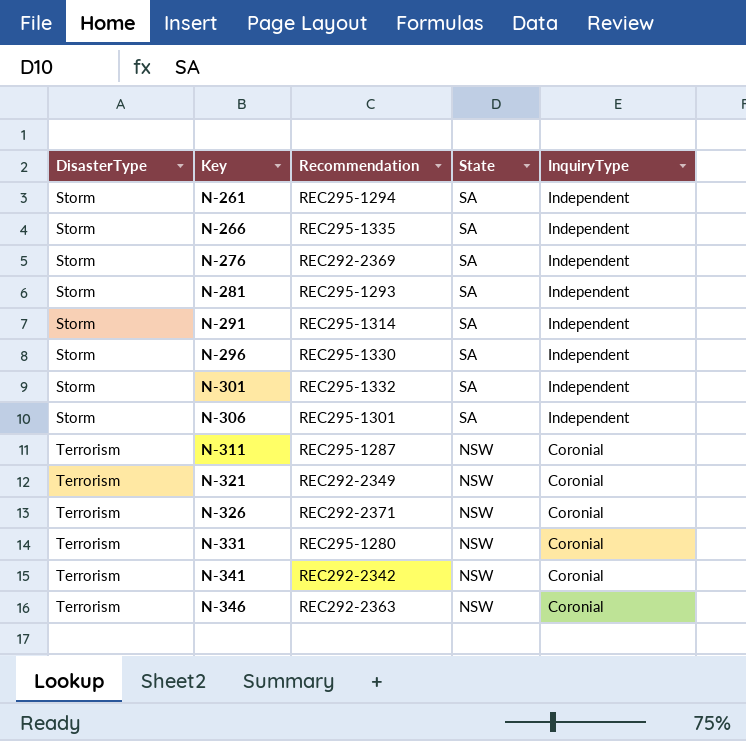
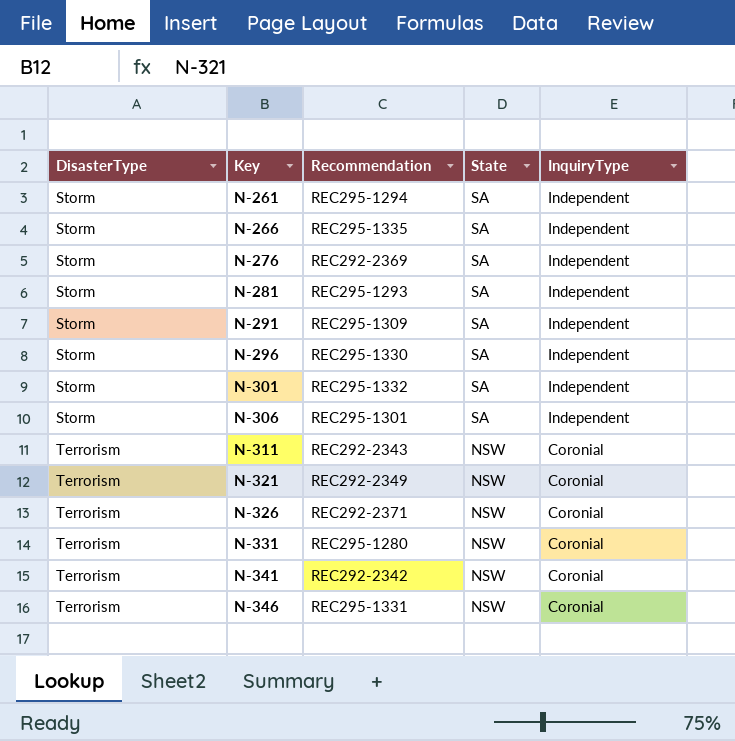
N-291 | Recommendation: REC295-1314 -> REC295-1309
N-311 | Recommendation: REC295-1287 -> REC292-2343
N-346 | Recommendation: REC292-2363 -> REC295-1331

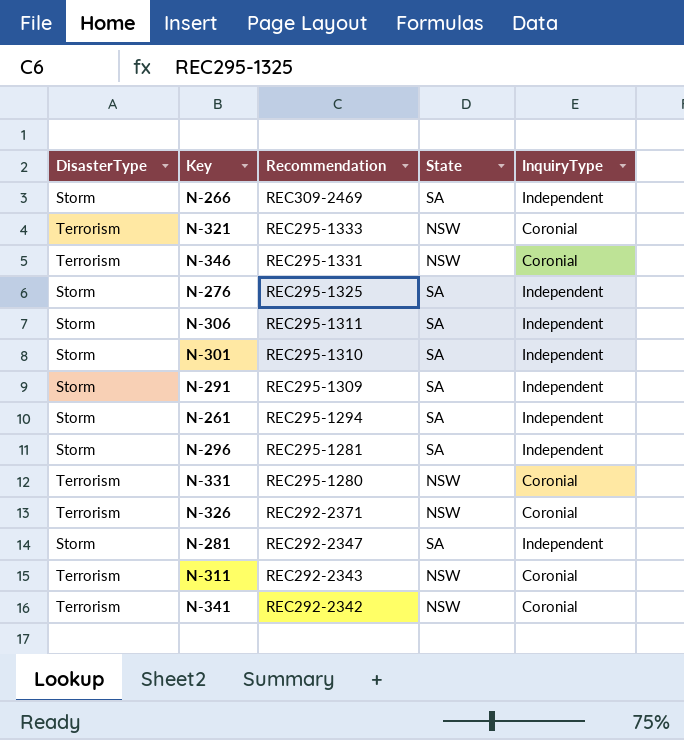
row order: DisasterType ascending -> Recommendation descending
N-266 | Recommendation: REC295-1335 -> REC309-2469
N-321 | Recommendation: REC292-2349 -> REC295-1333
N-276 | Recommendation: REC292-2369 -> REC295-1325
N-306 | Recommendation: REC295-1301 -> REC295-1311
N-301 | Recommendation: REC295-1332 -> REC295-1310
N-296 | Recommendation: REC295-1330 -> REC295-1281
N-281 | Recommendation: REC295-1293 -> REC292-2347

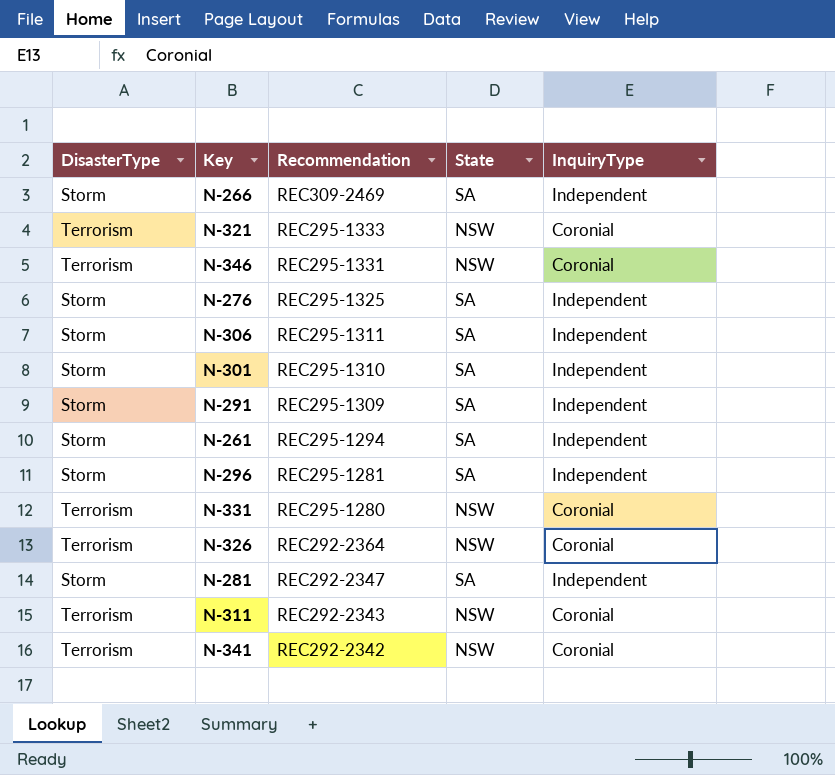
N-326 | Recommendation: REC292-2371 -> REC292-2364

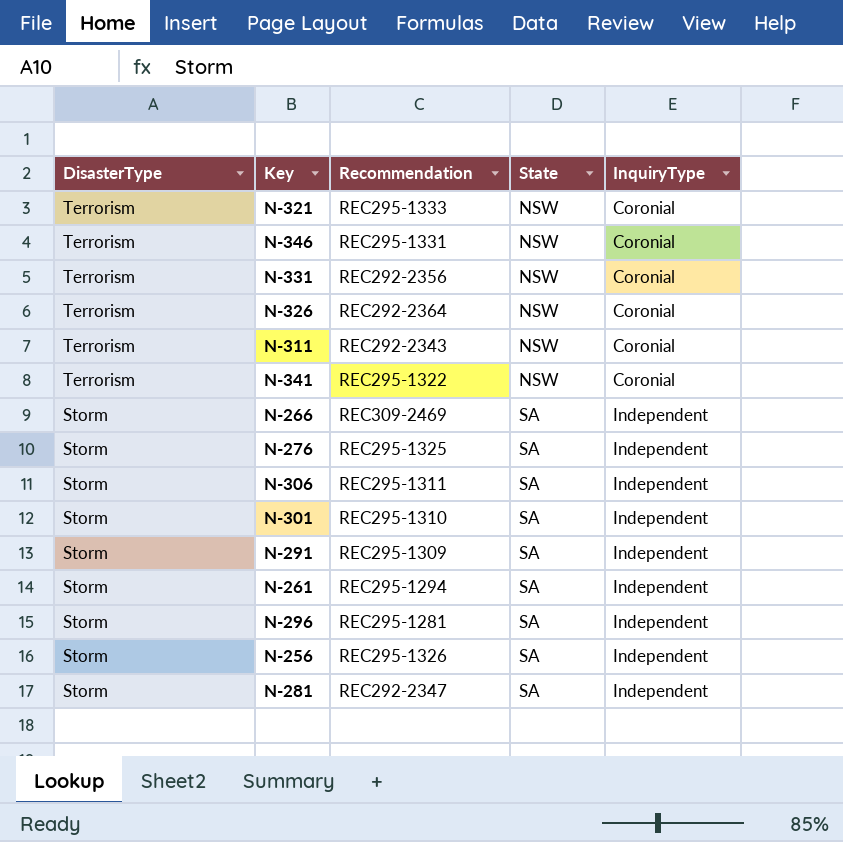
row order: Recommendation descending -> DisasterType descending
N-331 | Recommendation: REC295-1280 -> REC292-2356
N-341 | Recommendation: REC292-2342 -> REC295-1322
row N-256: none -> Storm | REC295-1326 | SA | Independent

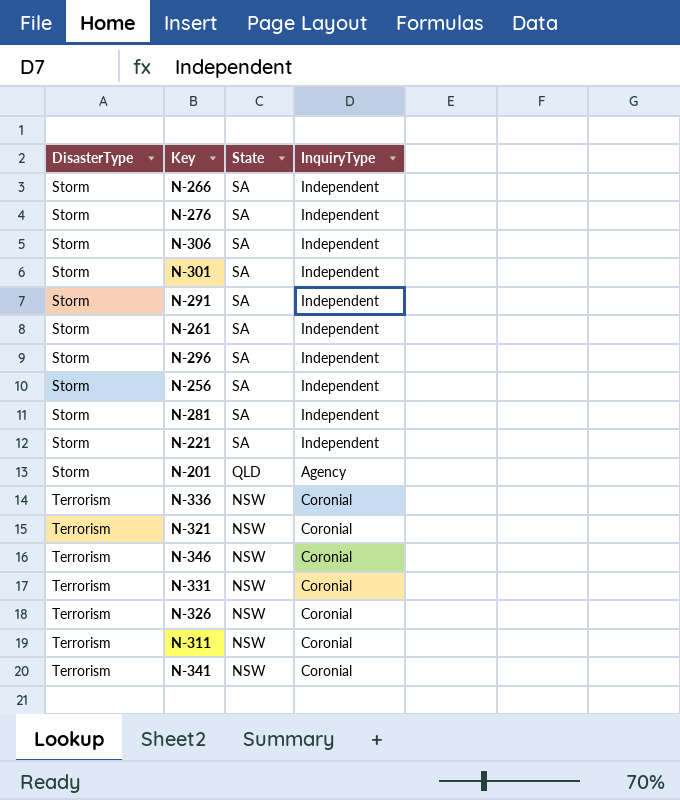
row order: DisasterType descending -> DisasterType ascending
column Recommendation | position: 3 -> none
row N-221: none -> Storm | SA | Independent
row N-201: none -> Storm | QLD | Agency
row N-336: none -> Terrorism | NSW | Coronial

